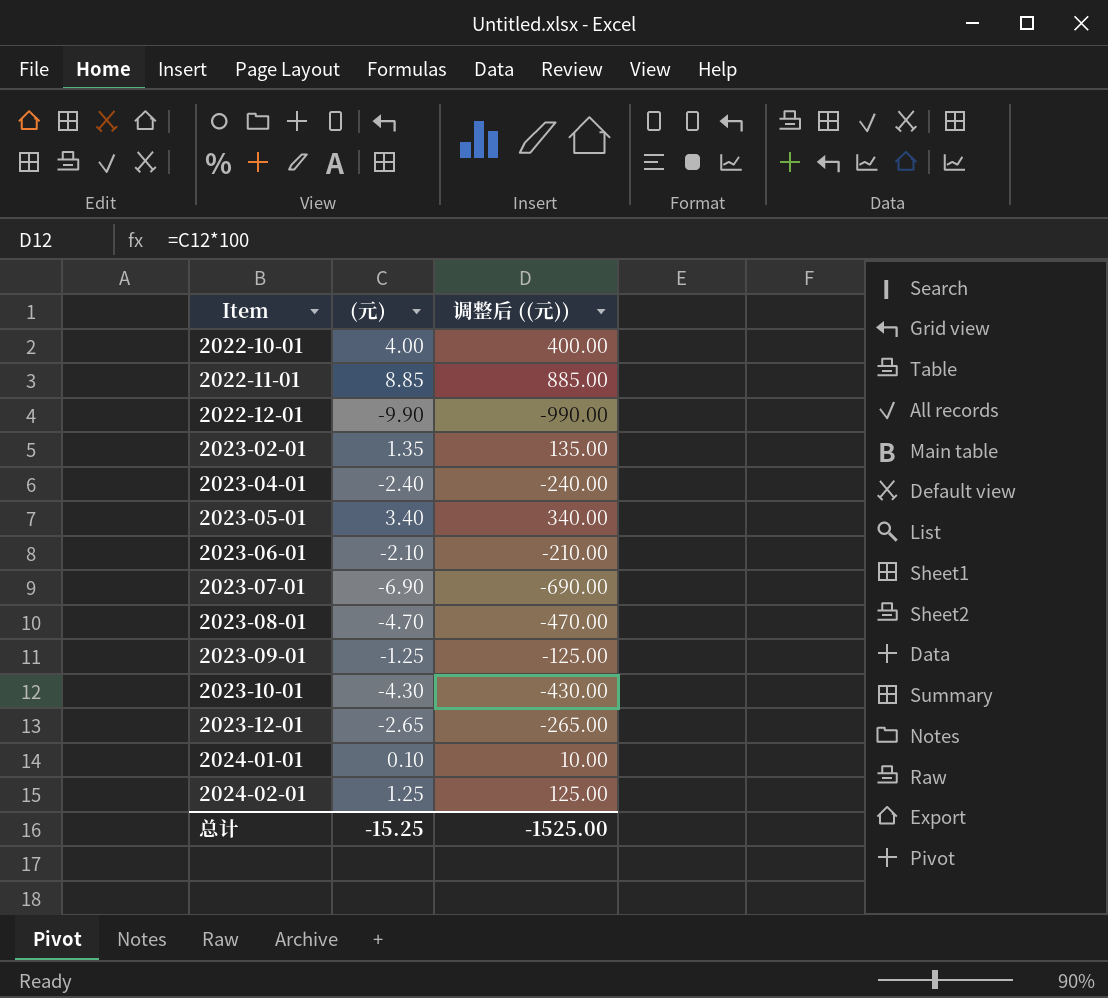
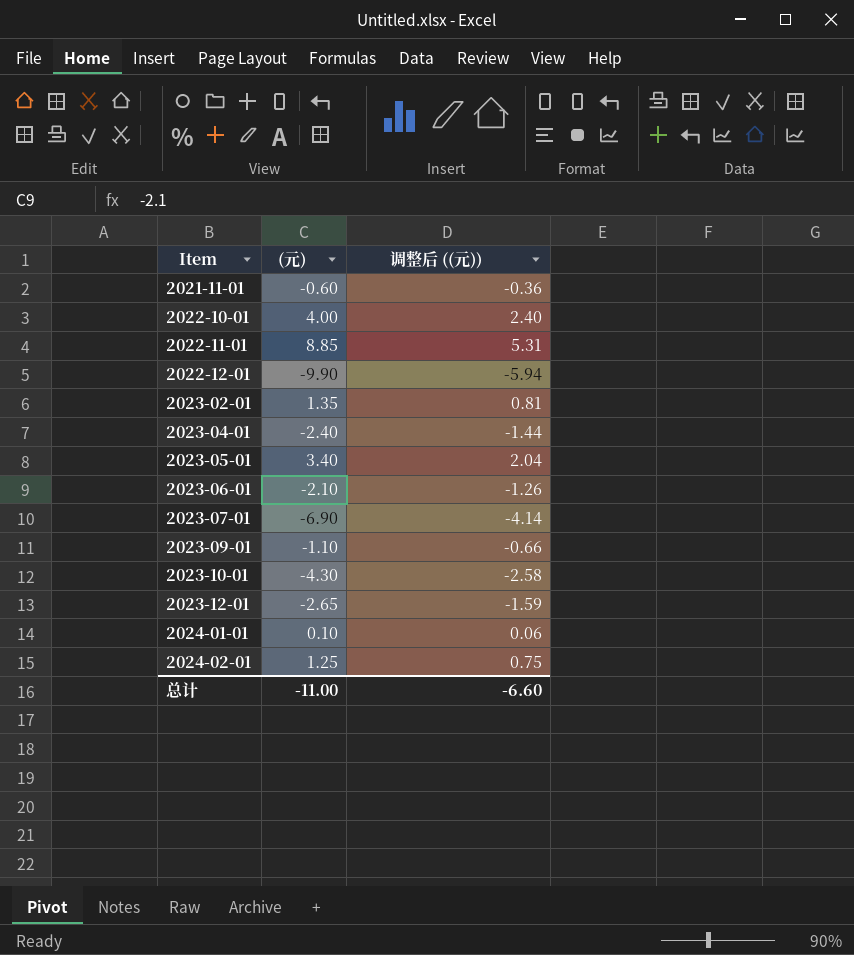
column 调整后 ((元)) | formula: [(元)] * 100 -> [(元)] * 0.6
row 2023-08-01: -4.70 | -470.00 -> none
row 2021-11-01: none -> -0.60 | -0.36
2023-09-01 | (元): -1.25 -> -1.10
总计 | (元): -15.25 -> -11.00
总计 | 调整后 ((元)): -1525.00 -> -6.60

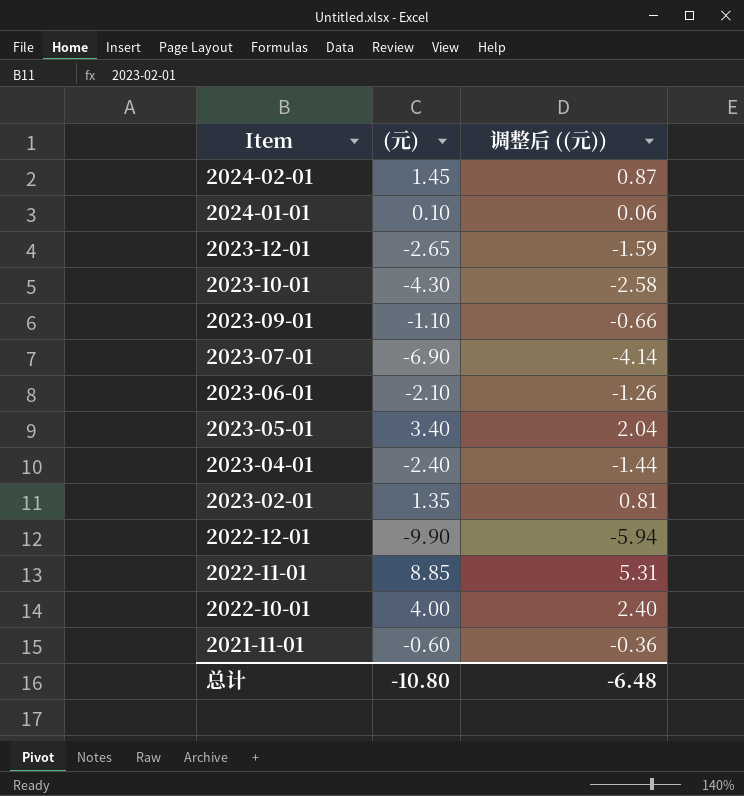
row order: Item ascending -> Item descending
2024-02-01 | (元): 1.25 -> 1.45
2024-02-01 | 调整后 ((元)): 0.75 -> 0.87
总计 | (元): -11.00 -> -10.80
总计 | 调整后 ((元)): -6.60 -> -6.48

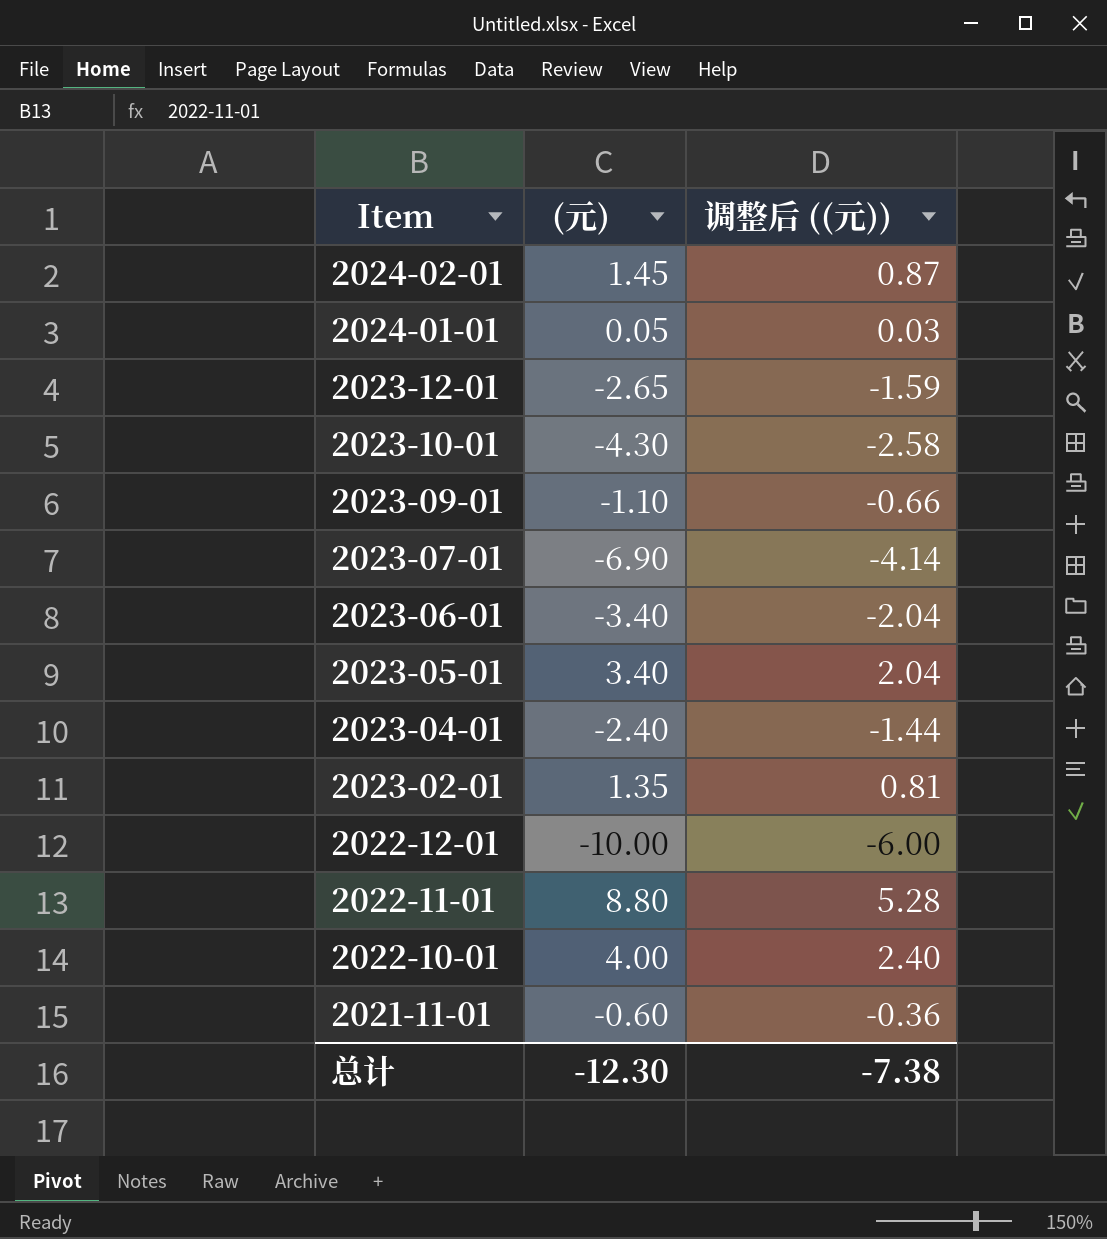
2024-01-01 | (元): 0.10 -> 0.05
2024-01-01 | 调整后 ((元)): 0.06 -> 0.03
2023-06-01 | (元): -2.10 -> -3.40
2023-06-01 | 调整后 ((元)): -1.26 -> -2.04
2022-12-01 | (元): -9.90 -> -10.00
2022-12-01 | 调整后 ((元)): -5.94 -> -6.00
2022-11-01 | (元): 8.85 -> 8.80
2022-11-01 | 调整后 ((元)): 5.31 -> 5.28
总计 | (元): -10.80 -> -12.30
总计 | 调整后 ((元)): -6.48 -> -7.38

